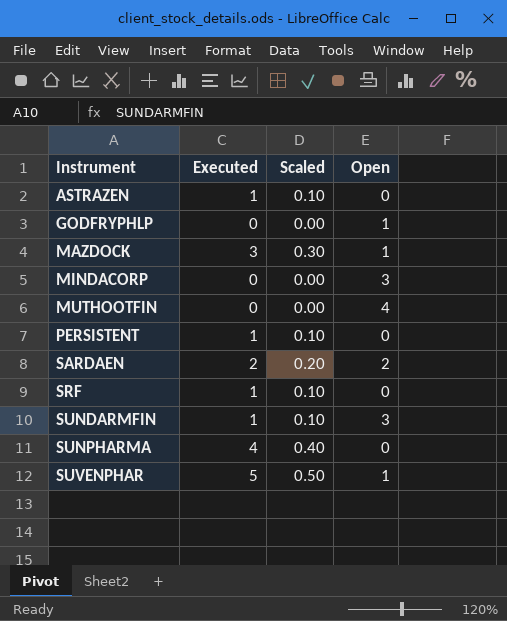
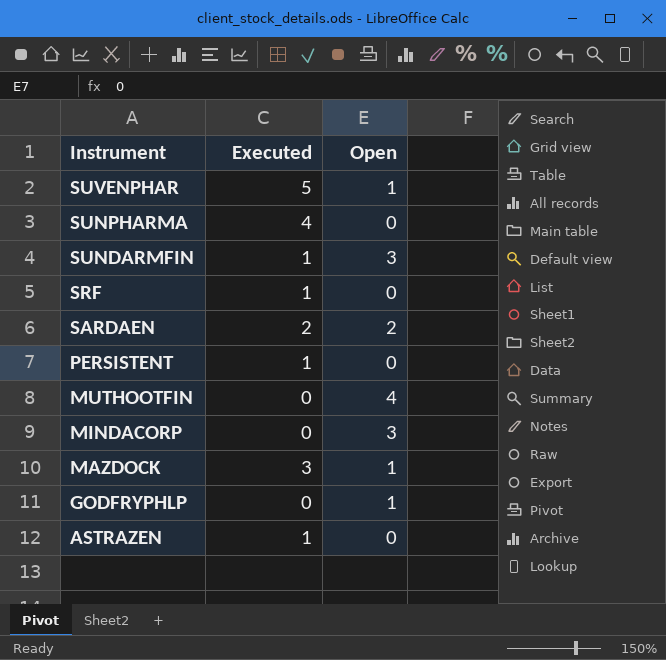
row order: Instrument ascending -> Instrument descending
column Scaled | formula: [Executed] * 0.1 -> none

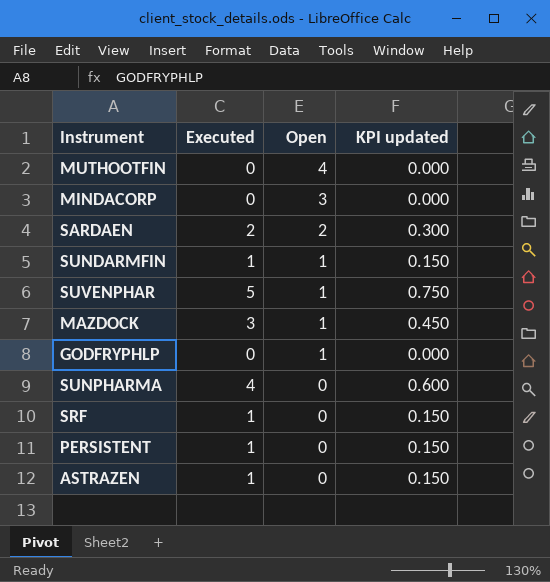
row order: Instrument descending -> Open descending
column KPI updated | formula: none -> [Executed] * 0.15
SUNDARMFIN | Open: 3 -> 1

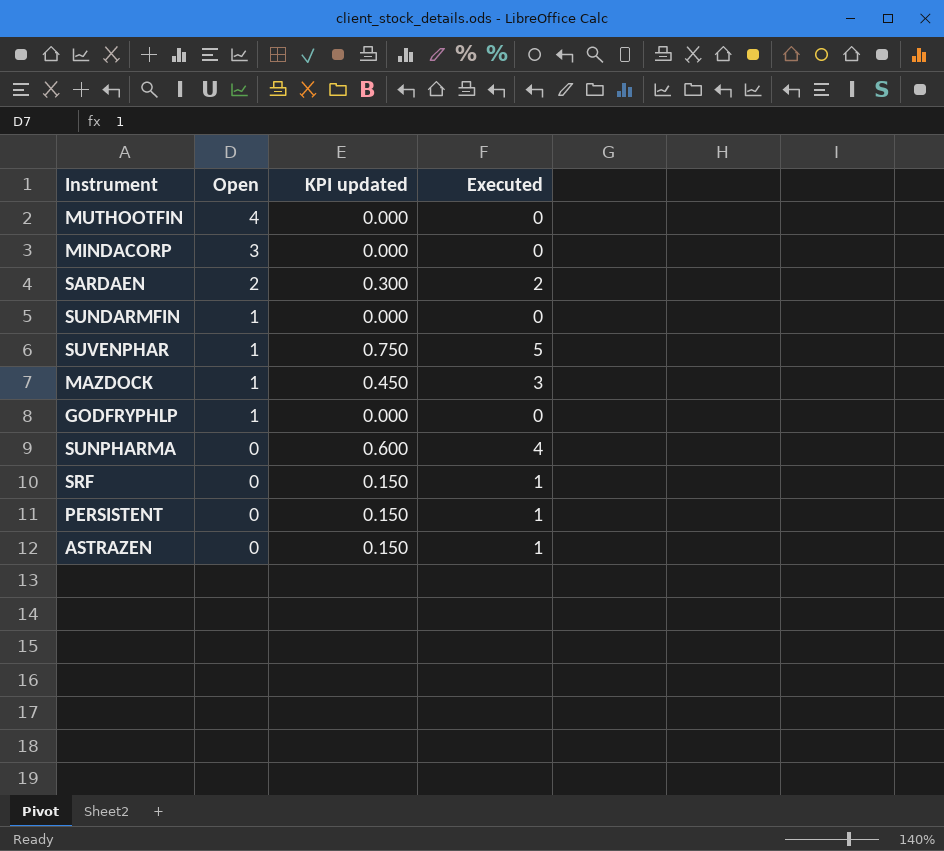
column Executed | position: 2 -> 4
SUNDARMFIN | KPI updated: 0.150 -> 0.000
SUNDARMFIN | Executed: 1 -> 0

